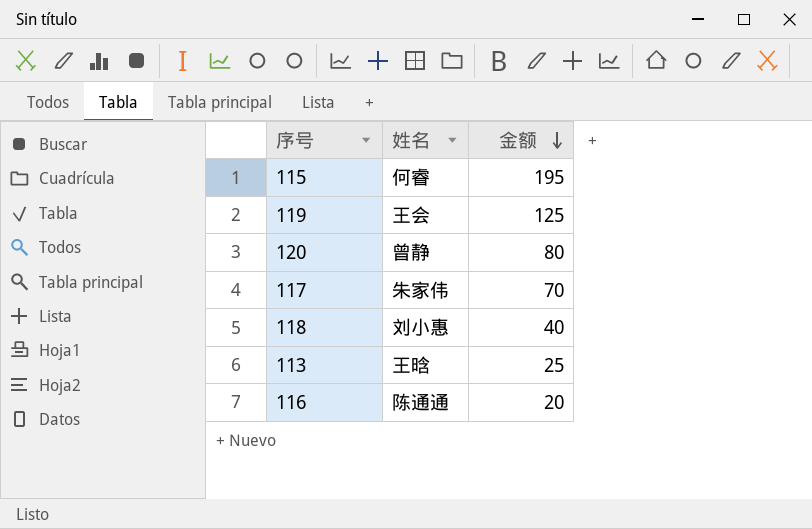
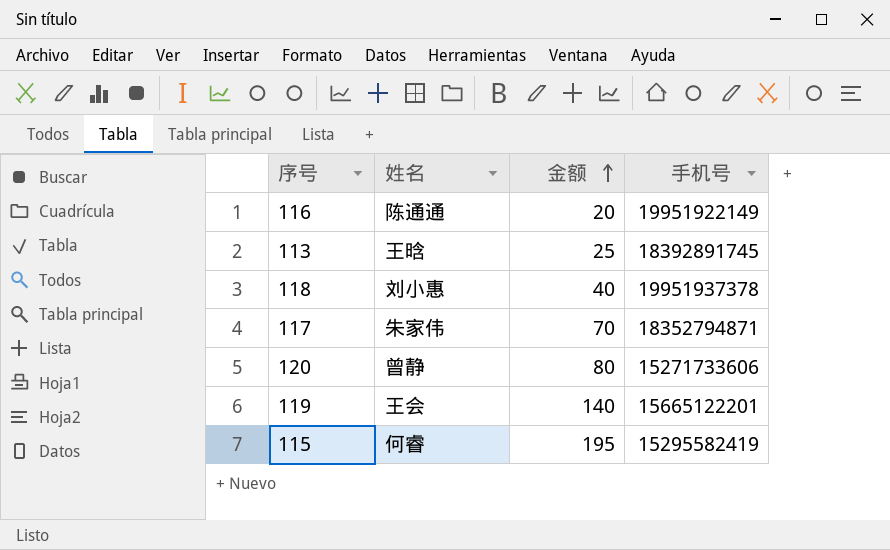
row order: 金额 descending -> 金额 ascending
column 手机号 | position: none -> 4
119 | 金额: 125 -> 140

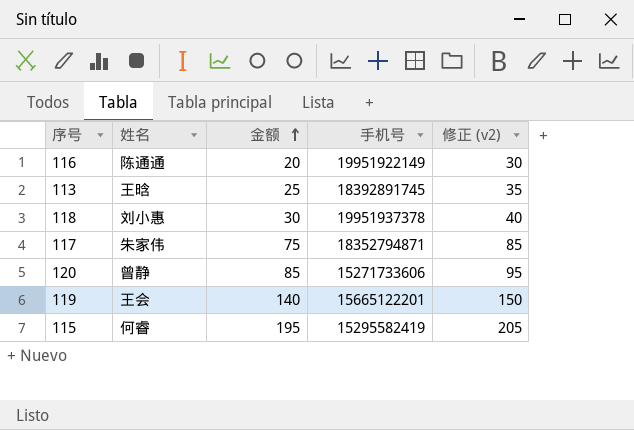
column 修正 (v2) | formula: none -> [金额] + 10
118 | 金额: 40 -> 30
117 | 金额: 70 -> 75
120 | 金额: 80 -> 85

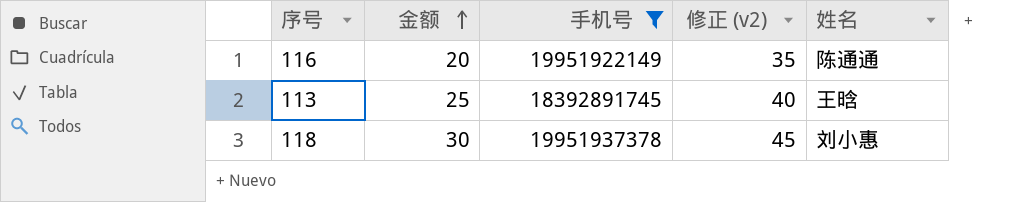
filter: none -> 手机号 >= 18392891745
column 修正 (v2) | formula: [金额] + 10 -> [金额] + 15
column 姓名 | position: 2 -> 5

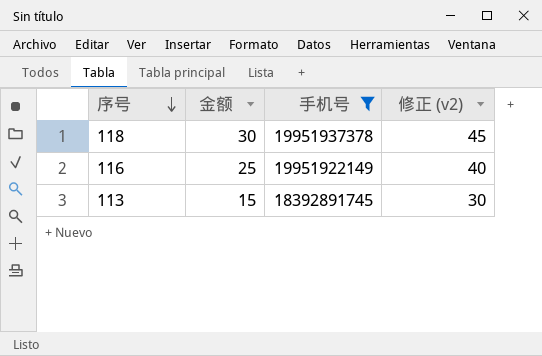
row order: 金额 ascending -> 序号 descending
column 姓名 | position: 5 -> none
116 | 金额: 20 -> 25
116 | 修正 (v2): 35 -> 40
113 | 金额: 25 -> 15
113 | 修正 (v2): 40 -> 30

